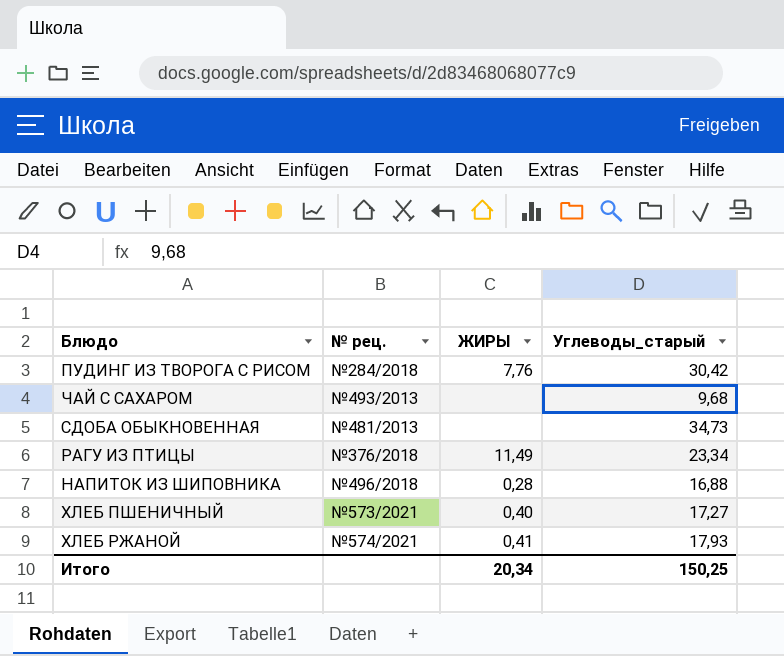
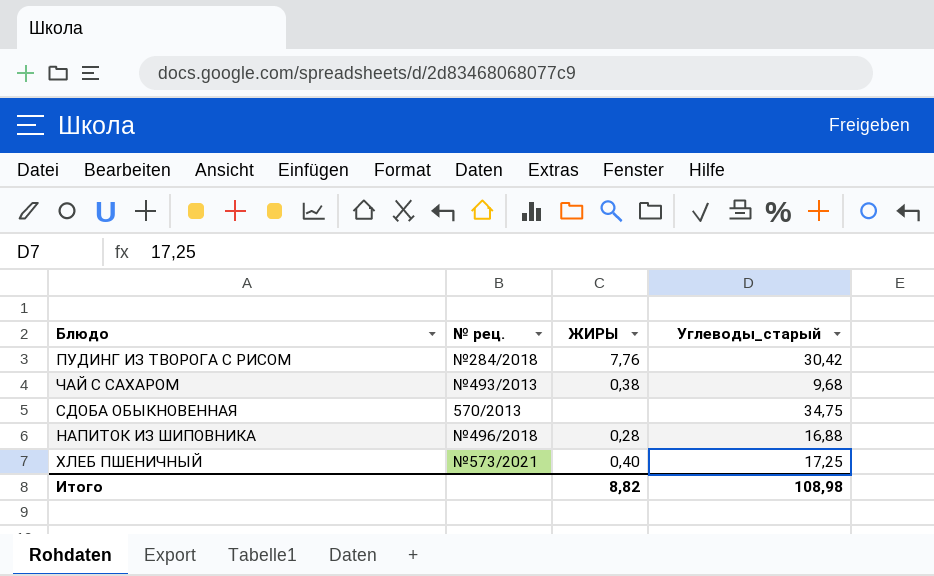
row РАГУ ИЗ ПТИЦЫ: №376/2018 | 11,49 | 23,34 -> none
row ХЛЕБ РЖАНОЙ: №574/2021 | 0,41 | 17,93 -> none
ЧАЙ С САХАРОМ | ЖИРЫ: none -> 0,38
СДОБА ОБЫКНОВЕННАЯ | № рец.: №481/2013 -> 570/2013
СДОБА ОБЫКНОВЕННАЯ | Углеводы_старый: 34,73 -> 34,75
ХЛЕБ ПШЕНИЧНЫЙ | Углеводы_старый: 17,27 -> 17,25
Итого | ЖИРЫ: 20,34 -> 8,82
Итого | Углеводы_старый: 150,25 -> 108,98

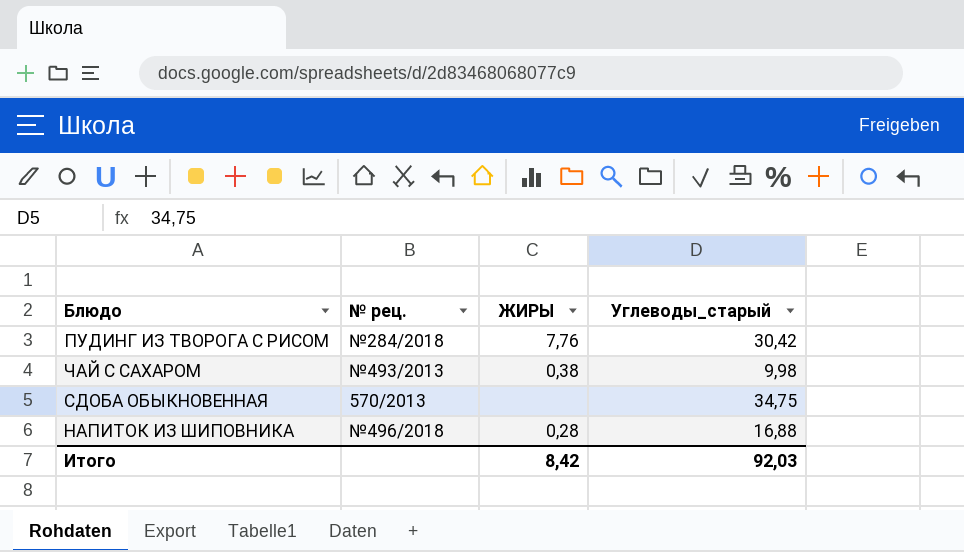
row ХЛЕБ ПШЕНИЧНЫЙ: №573/2021 | 0,40 | 17,25 -> none
ЧАЙ С САХАРОМ | Углеводы_старый: 9,68 -> 9,98
Итого | ЖИРЫ: 8,82 -> 8,42
Итого | Углеводы_старый: 108,98 -> 92,03

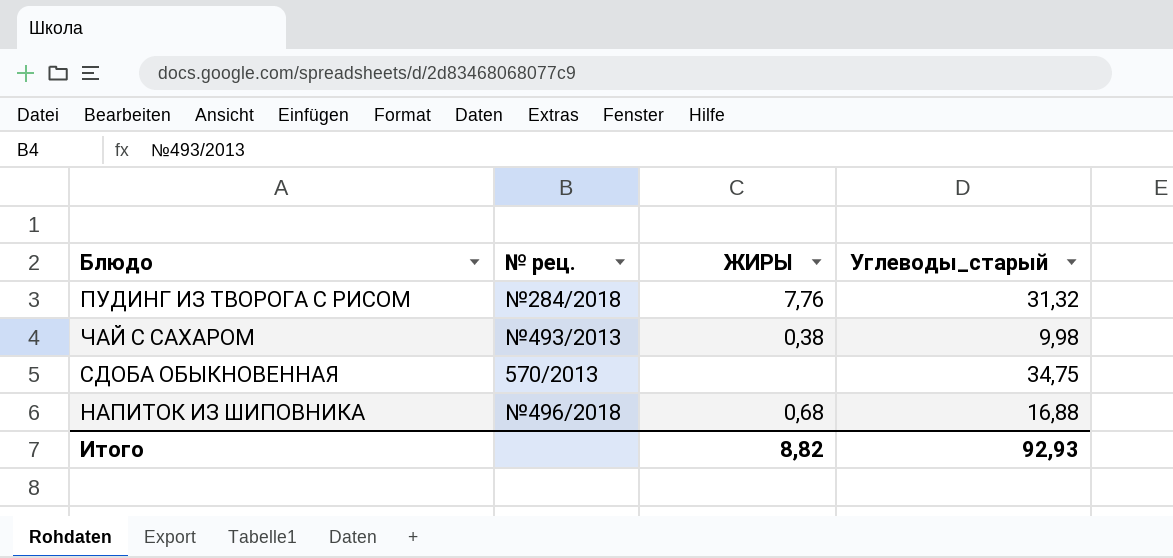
ПУДИНГ ИЗ ТВОРОГА С РИСОМ | Углеводы_старый: 30,42 -> 31,32
НАПИТОК ИЗ ШИПОВНИКА | ЖИРЫ: 0,28 -> 0,68
Итого | ЖИРЫ: 8,42 -> 8,82
Итого | Углеводы_старый: 92,03 -> 92,93

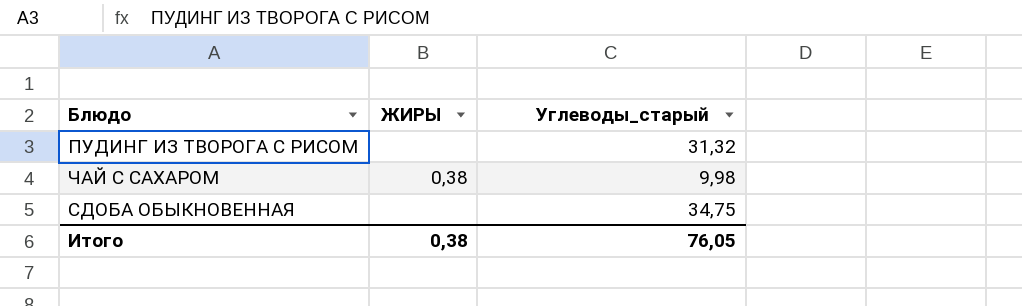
column № рец. | position: 2 -> none
row НАПИТОК ИЗ ШИПОВНИКА: №496/2018 | 0,68 | 16,88 -> none
ПУДИНГ ИЗ ТВОРОГА С РИСОМ | ЖИРЫ: 7,76 -> none
Итого | ЖИРЫ: 8,82 -> 0,38
Итого | Углеводы_старый: 92,93 -> 76,05

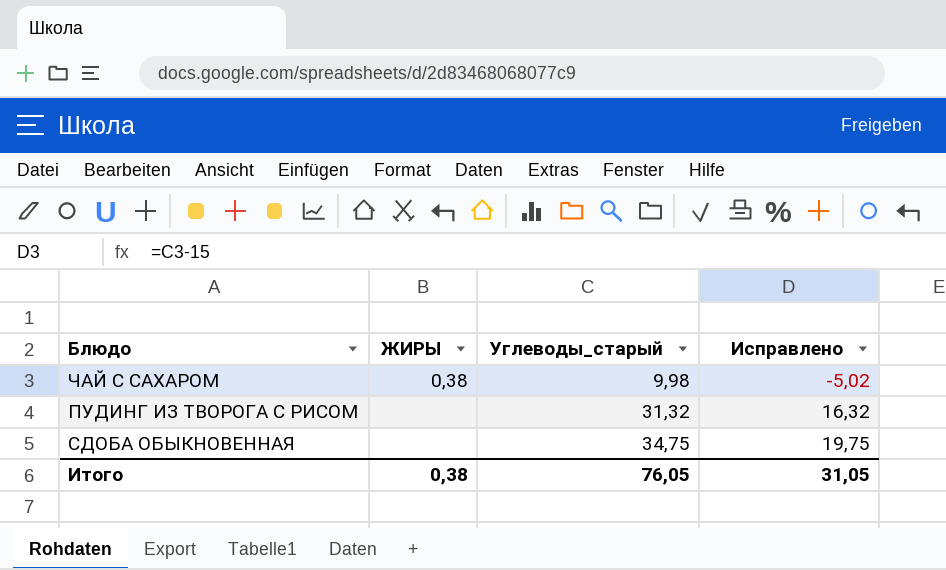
row order: none -> Углеводы_старый ascending
column Исправлено | formula: none -> [Углеводы_старый] - 15

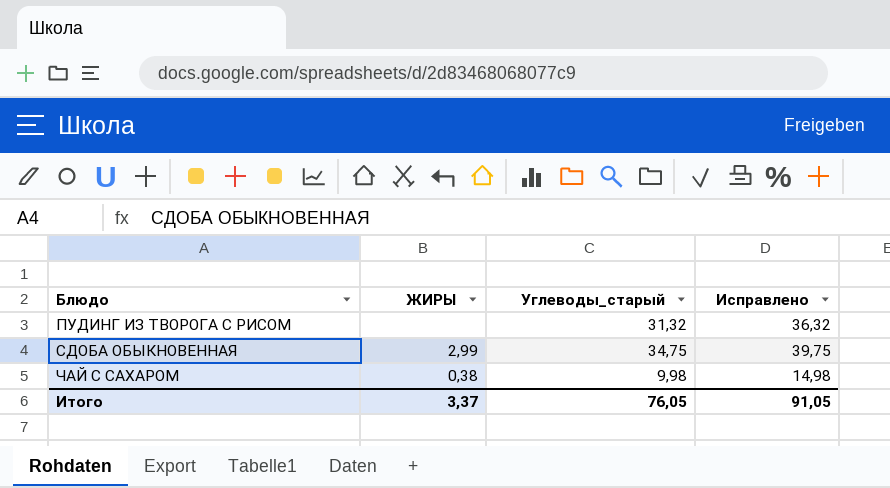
row order: Углеводы_старый ascending -> Блюдо ascending
column Исправлено | formula: [Углеводы_старый] - 15 -> [Углеводы_старый] + 5
СДОБА ОБЫКНОВЕННАЯ | ЖИРЫ: none -> 2,99
Итого | ЖИРЫ: 0,38 -> 3,37
Итого | Исправлено: 31,05 -> 91,05

